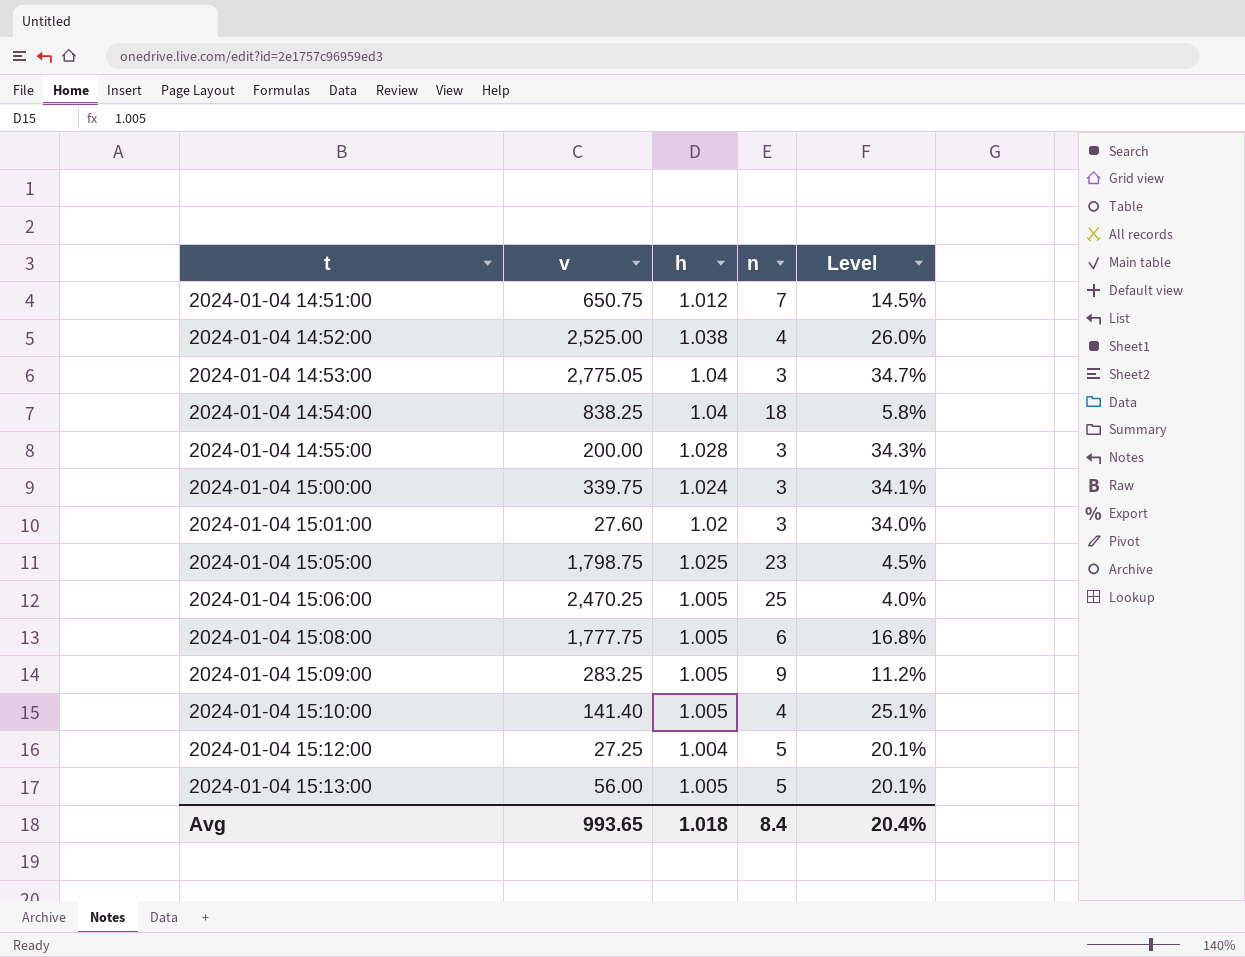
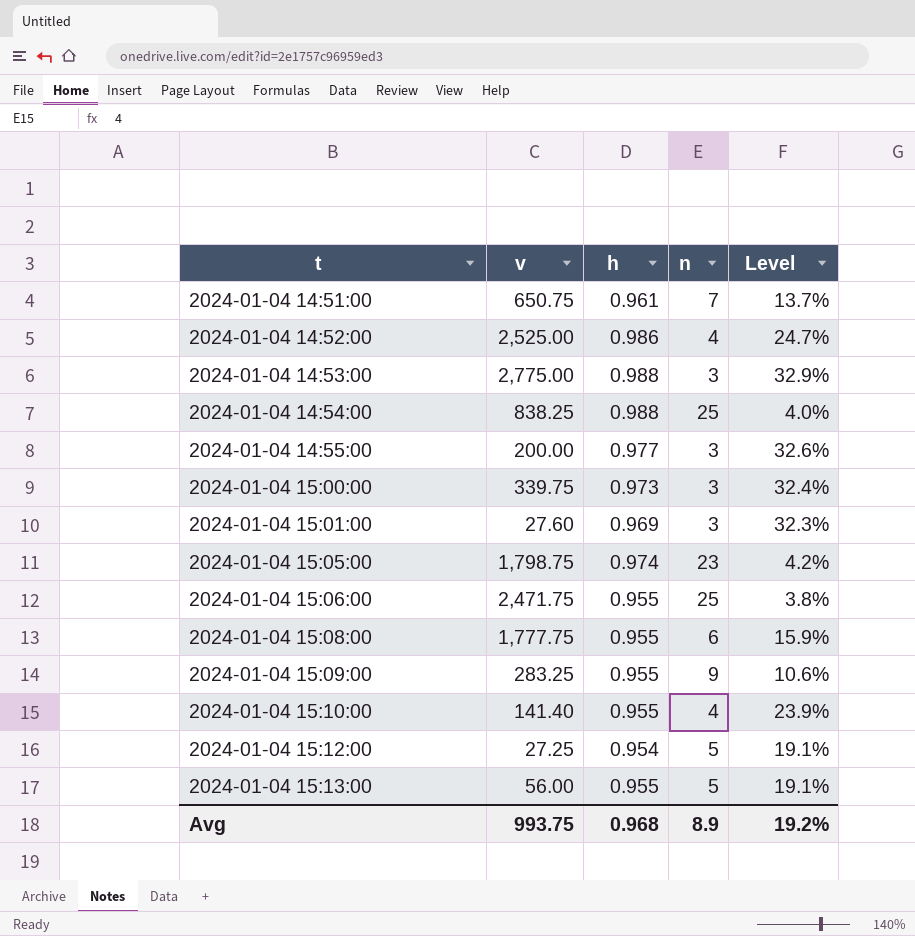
2024-01-04 14:51:00 | h: 1.012 -> 0.961
2024-01-04 14:51:00 | Level: 14.5% -> 13.7%
2024-01-04 14:52:00 | h: 1.038 -> 0.986
2024-01-04 14:52:00 | Level: 26.0% -> 24.7%
2024-01-04 14:53:00 | v: 2,775.05 -> 2,775.00
2024-01-04 14:53:00 | h: 1.04 -> 0.988
2024-01-04 14:53:00 | Level: 34.7% -> 32.9%
2024-01-04 14:54:00 | h: 1.04 -> 0.988
2024-01-04 14:54:00 | n: 18 -> 25
2024-01-04 14:54:00 | Level: 5.8% -> 4.0%
2024-01-04 14:55:00 | h: 1.028 -> 0.977
2024-01-04 14:55:00 | Level: 34.3% -> 32.6%
2024-01-04 15:00:00 | h: 1.024 -> 0.973
2024-01-04 15:00:00 | Level: 34.1% -> 32.4%
2024-01-04 15:01:00 | h: 1.02 -> 0.969
2024-01-04 15:01:00 | Level: 34.0% -> 32.3%
2024-01-04 15:05:00 | h: 1.025 -> 0.974
2024-01-04 15:05:00 | Level: 4.5% -> 4.2%
2024-01-04 15:06:00 | v: 2,470.25 -> 2,471.75
2024-01-04 15:06:00 | h: 1.005 -> 0.955
2024-01-04 15:06:00 | Level: 4.0% -> 3.8%
2024-01-04 15:08:00 | h: 1.005 -> 0.955
2024-01-04 15:08:00 | Level: 16.8% -> 15.9%
2024-01-04 15:09:00 | h: 1.005 -> 0.955
2024-01-04 15:09:00 | Level: 11.2% -> 10.6%
2024-01-04 15:10:00 | h: 1.005 -> 0.955
2024-01-04 15:10:00 | Level: 25.1% -> 23.9%
2024-01-04 15:12:00 | h: 1.004 -> 0.954
2024-01-04 15:12:00 | Level: 20.1% -> 19.1%
2024-01-04 15:13:00 | h: 1.005 -> 0.955
2024-01-04 15:13:00 | Level: 20.1% -> 19.1%
Avg | v: 993.65 -> 993.75
Avg | h: 1.018 -> 0.968
Avg | n: 8.4 -> 8.9
Avg | Level: 20.4% -> 19.2%

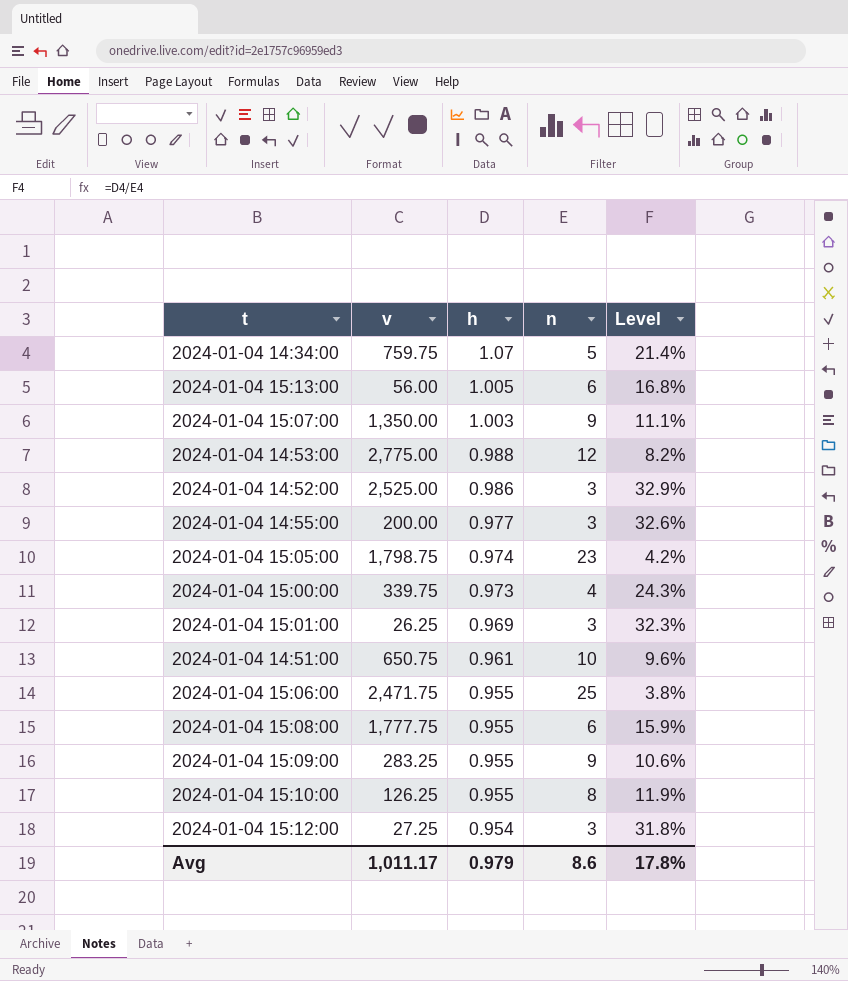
row order: t ascending -> h descending
row 2024-01-04 14:54:00: 838.25 | 0.988 | 25 | 4.0% -> none
row 2024-01-04 14:34:00: none -> 759.75 | 1.07 | 5 | 21.4%
2024-01-04 15:13:00 | h: 0.955 -> 1.005
2024-01-04 15:13:00 | n: 5 -> 6
2024-01-04 15:13:00 | Level: 19.1% -> 16.8%
row 2024-01-04 15:07:00: none -> 1,350.00 | 1.003 | 9 | 11.1%
2024-01-04 14:53:00 | n: 3 -> 12
2024-01-04 14:53:00 | Level: 32.9% -> 8.2%
2024-01-04 14:52:00 | n: 4 -> 3
2024-01-04 14:52:00 | Level: 24.7% -> 32.9%
2024-01-04 15:00:00 | n: 3 -> 4
2024-01-04 15:00:00 | Level: 32.4% -> 24.3%
2024-01-04 15:01:00 | v: 27.60 -> 26.25
2024-01-04 14:51:00 | n: 7 -> 10
2024-01-04 14:51:00 | Level: 13.7% -> 9.6%
2024-01-04 15:10:00 | v: 141.40 -> 126.25
2024-01-04 15:10:00 | n: 4 -> 8
2024-01-04 15:10:00 | Level: 23.9% -> 11.9%
2024-01-04 15:12:00 | n: 5 -> 3
2024-01-04 15:12:00 | Level: 19.1% -> 31.8%
Avg | v: 993.75 -> 1,011.17
Avg | h: 0.968 -> 0.979
Avg | n: 8.9 -> 8.6
Avg | Level: 19.2% -> 17.8%

